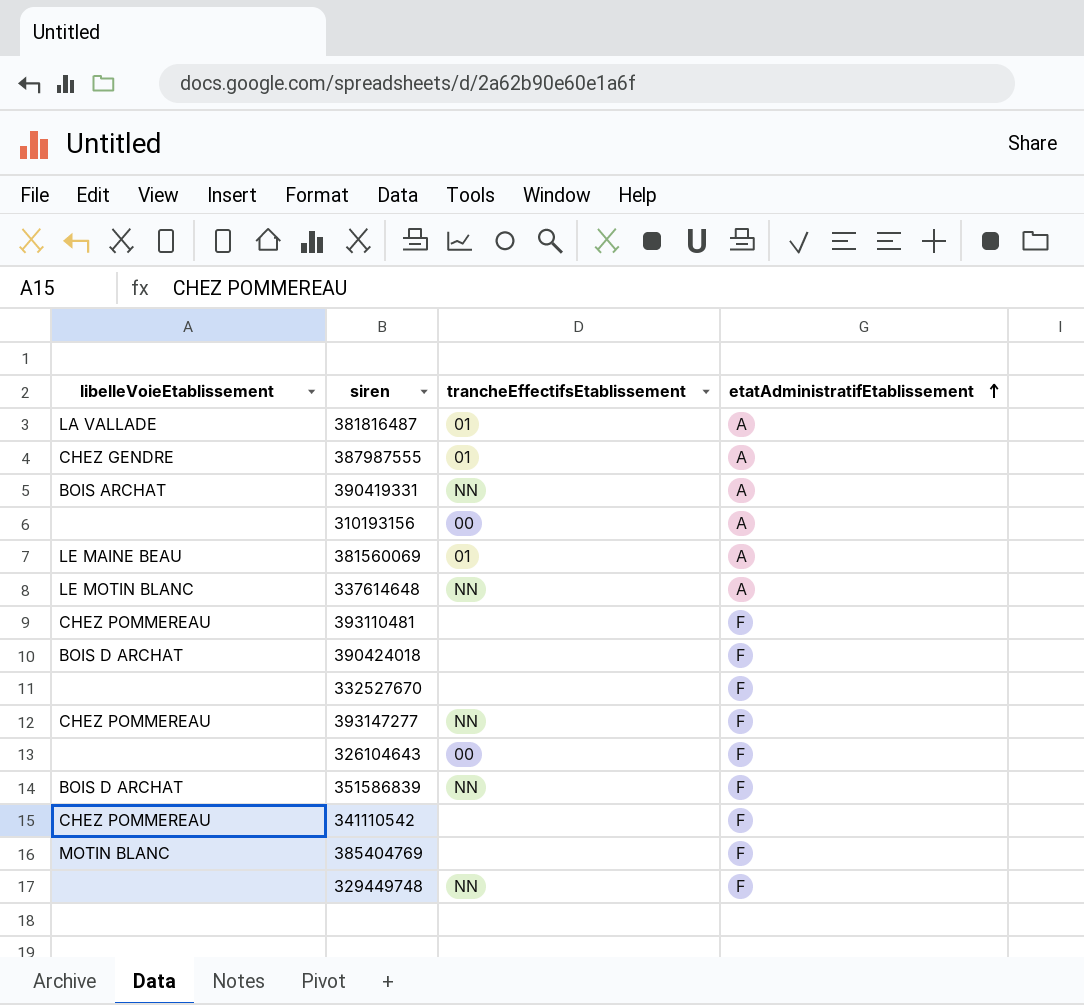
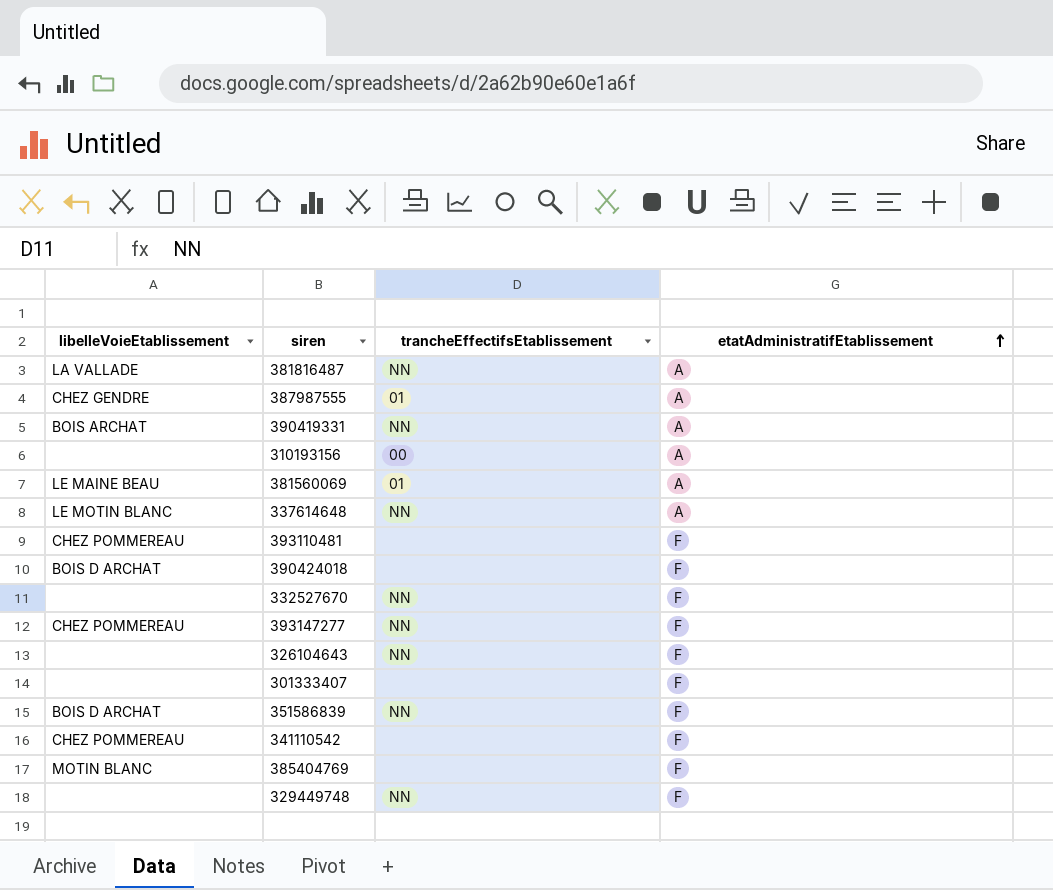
381816487 | trancheEffectifsEtablissement: 01 -> NN
332527670 | trancheEffectifsEtablissement: none -> NN
326104643 | trancheEffectifsEtablissement: 00 -> NN
row 301333407: none -> none | none | F

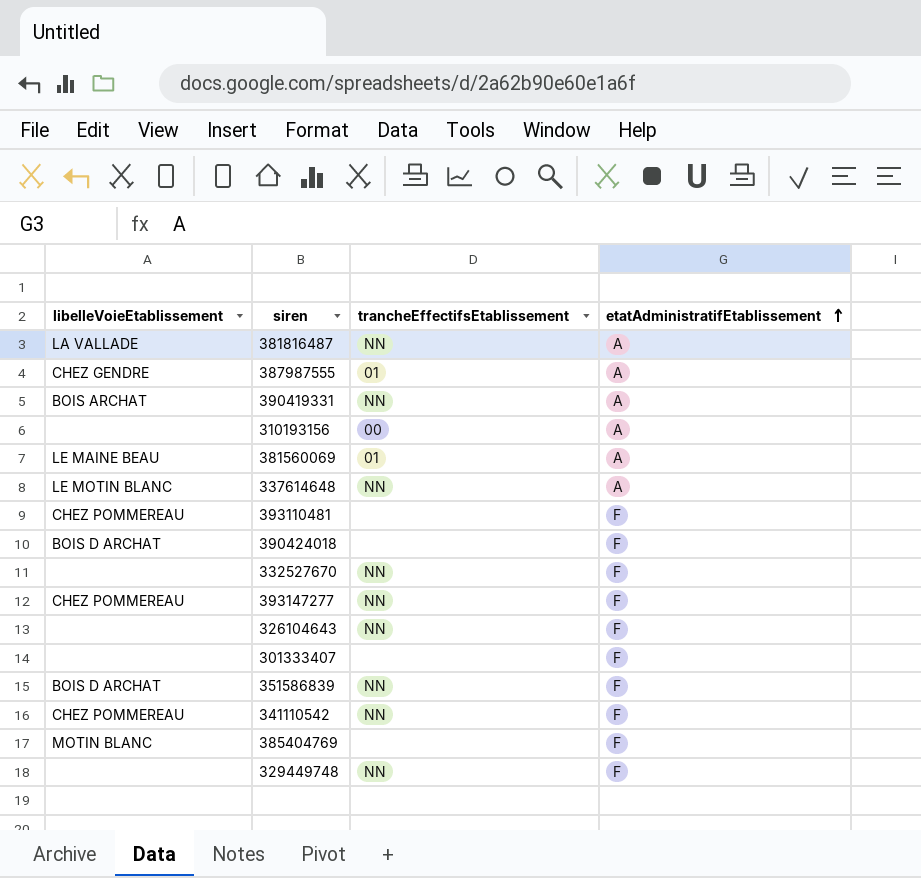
341110542 | trancheEffectifsEtablissement: none -> NN

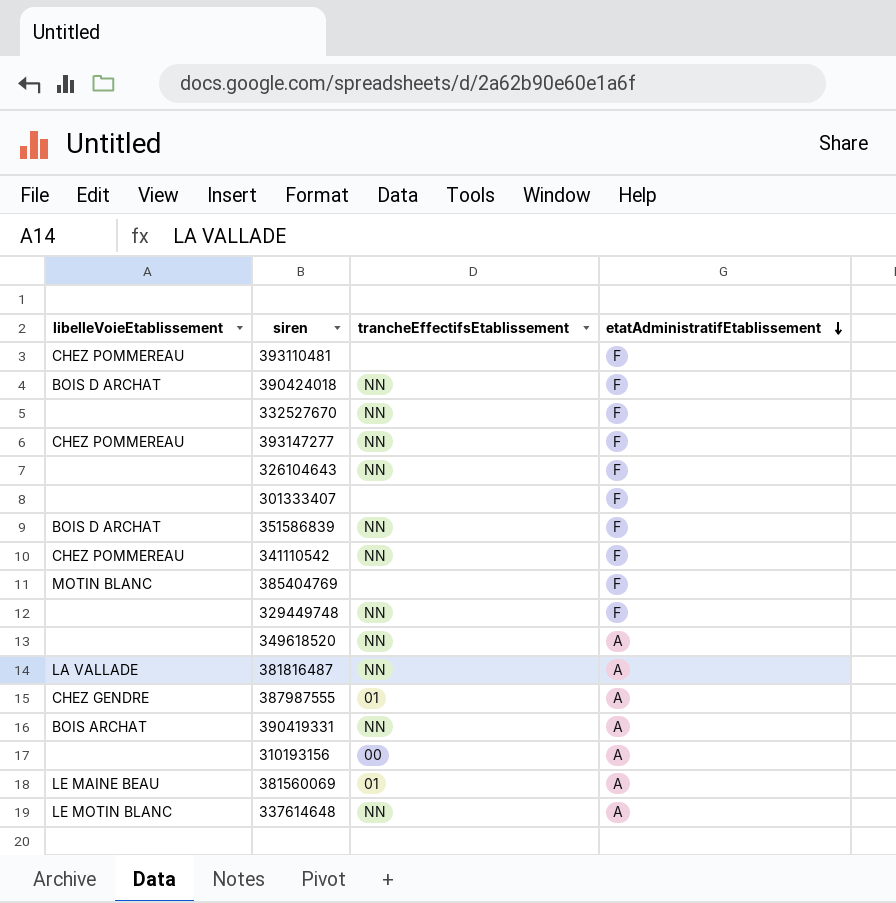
row order: etatAdministratifEtablissement ascending -> etatAdministratifEtablissement descending
390424018 | trancheEffectifsEtablissement: none -> NN
row 349618520: none -> none | NN | A

